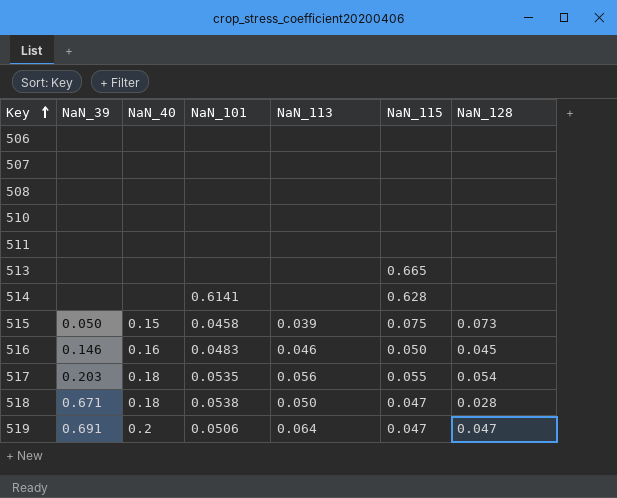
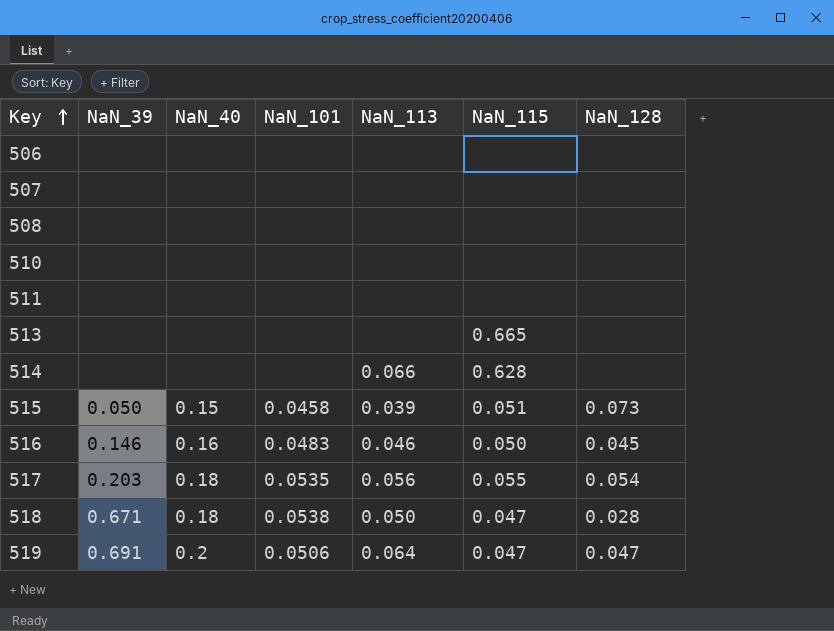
514 | NaN_101: 0.6141 -> none
514 | NaN_113: none -> 0.066
515 | NaN_115: 0.075 -> 0.051

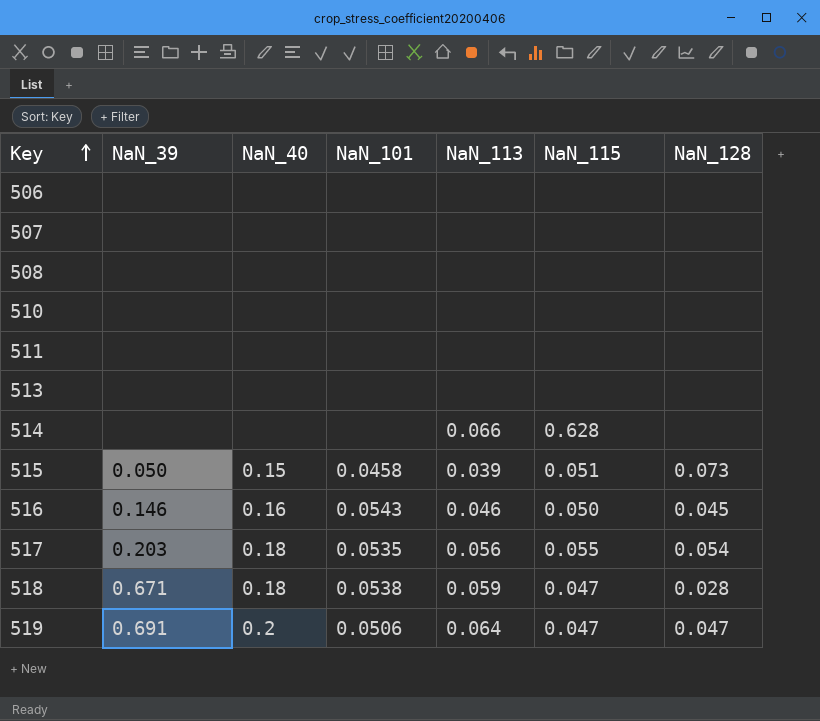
513 | NaN_115: 0.665 -> none
516 | NaN_101: 0.0483 -> 0.0543
518 | NaN_113: 0.050 -> 0.059

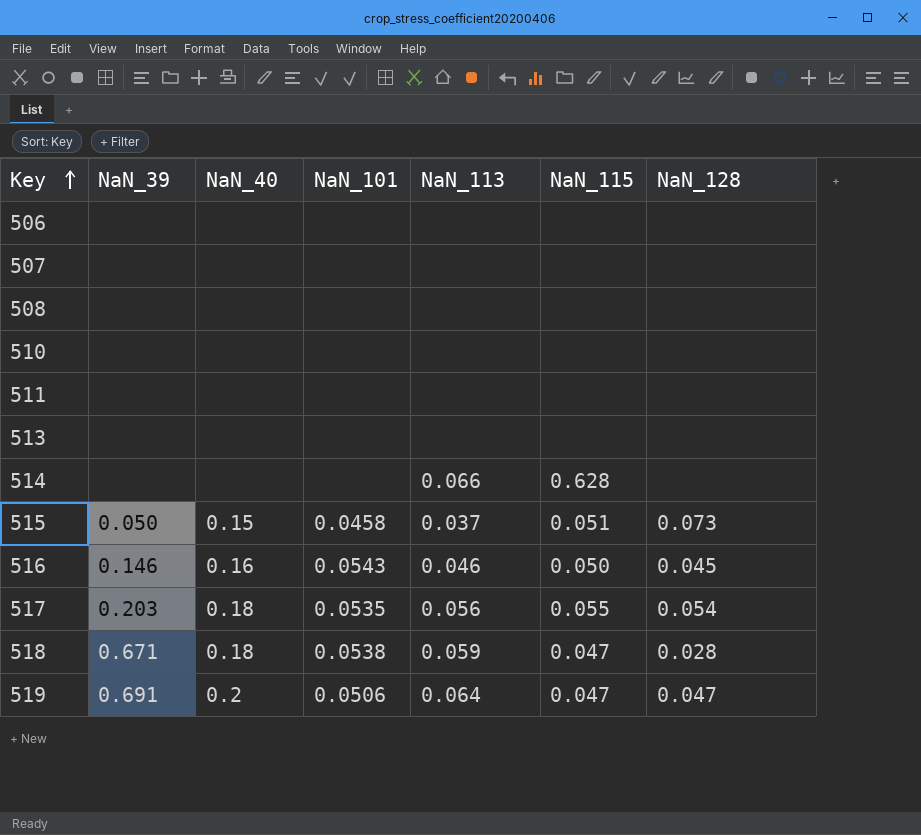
515 | NaN_113: 0.039 -> 0.037

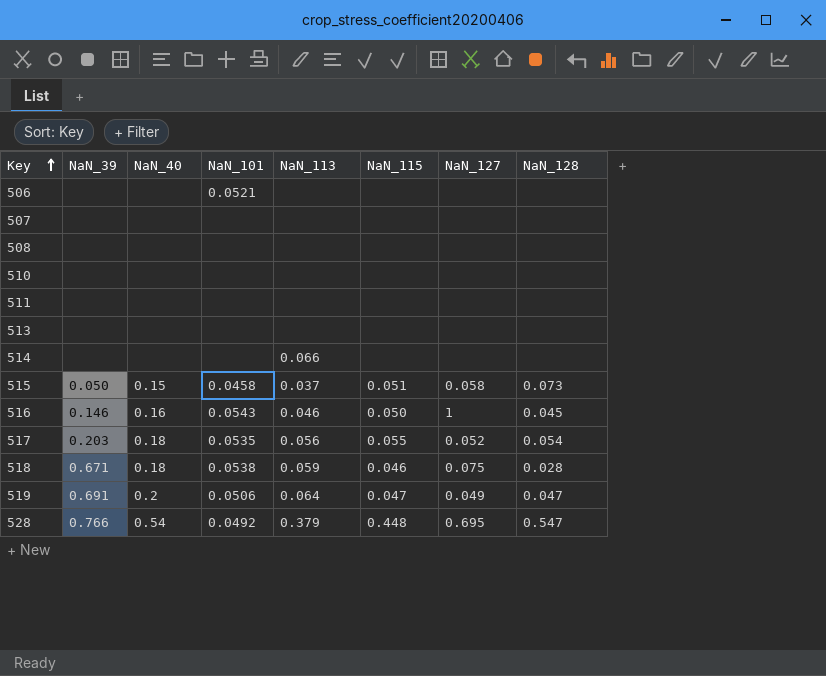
column NaN_127 | position: none -> 7
506 | NaN_101: none -> 0.0521
514 | NaN_115: 0.628 -> none
518 | NaN_115: 0.047 -> 0.046
row 528: none -> 0.766 | 0.54 | 0.0492 | 0.379 | 0.448 | 0.695 | 0.547

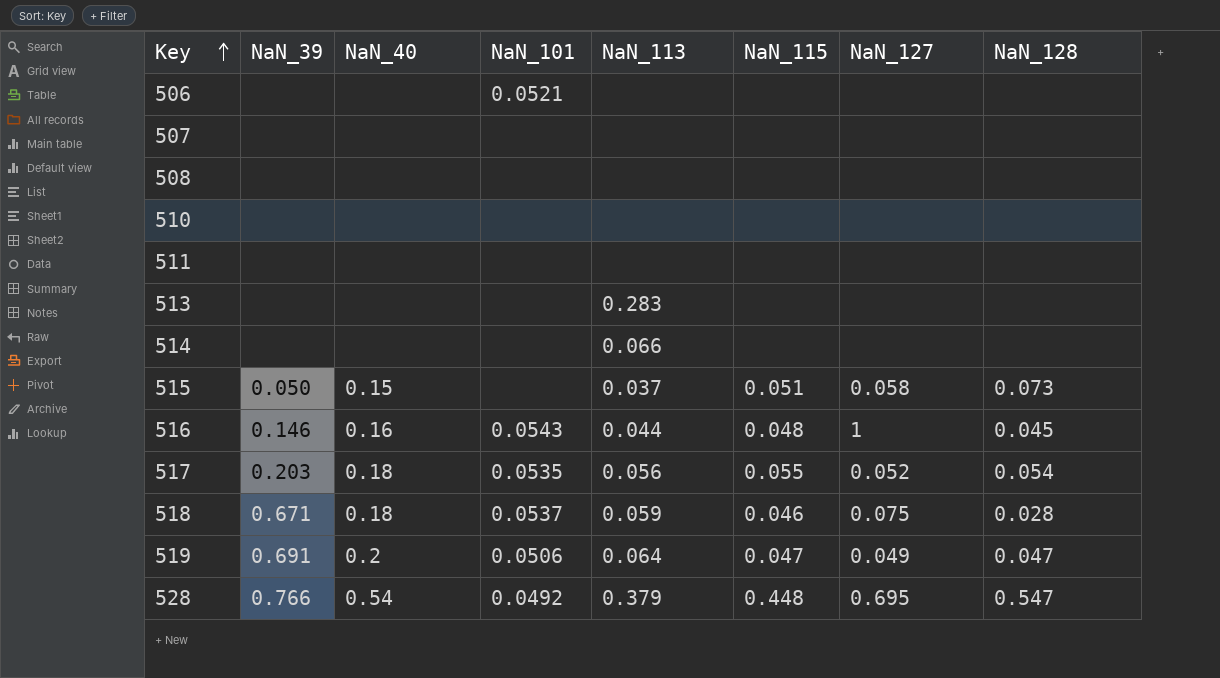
513 | NaN_113: none -> 0.283
515 | NaN_101: 0.0458 -> none
516 | NaN_113: 0.046 -> 0.044
516 | NaN_115: 0.050 -> 0.048
518 | NaN_101: 0.0538 -> 0.0537

